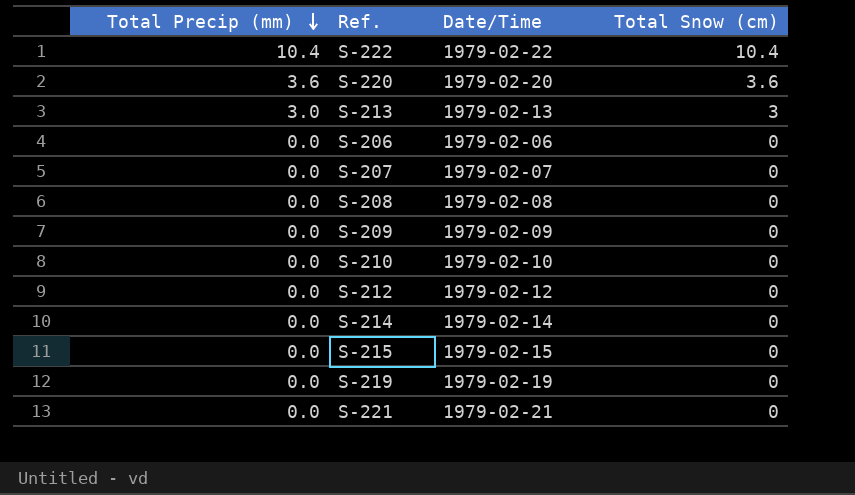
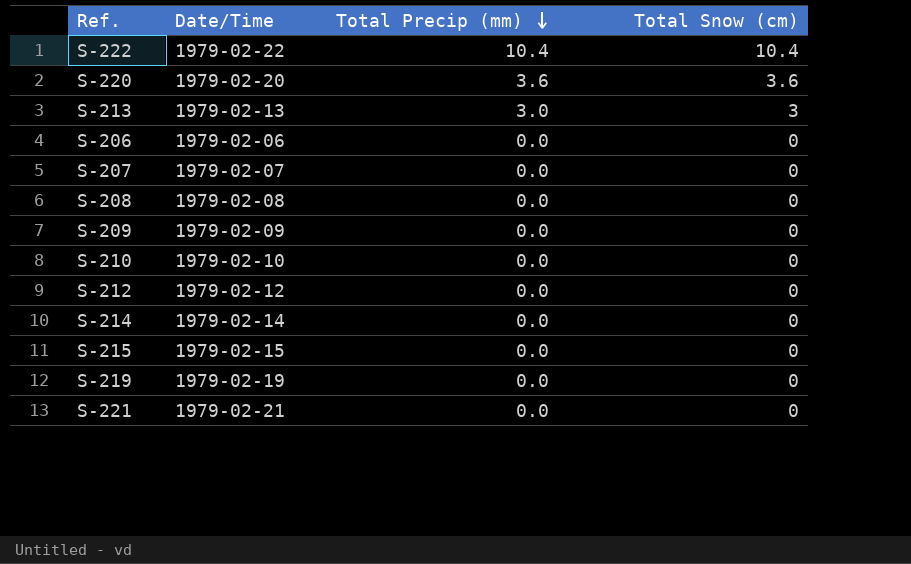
column Total Precip (mm) | position: 1 -> 3

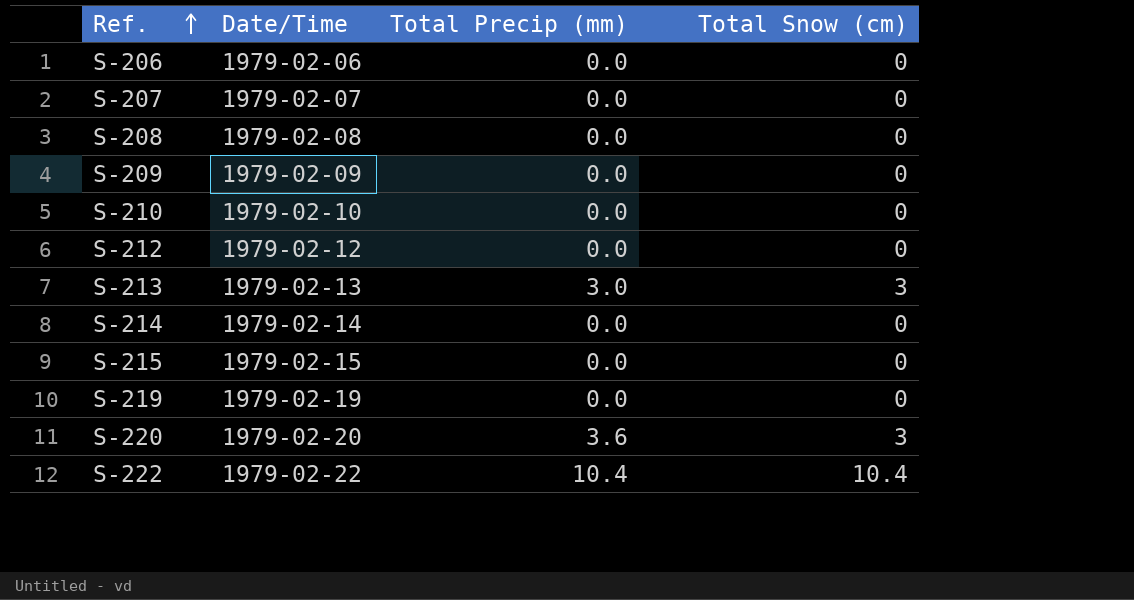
row order: Total Precip (mm) descending -> Ref. ascending
row S-221: 1979-02-21 | 0.0 | 0 -> none
S-220 | Total Snow (cm): 3.6 -> 3

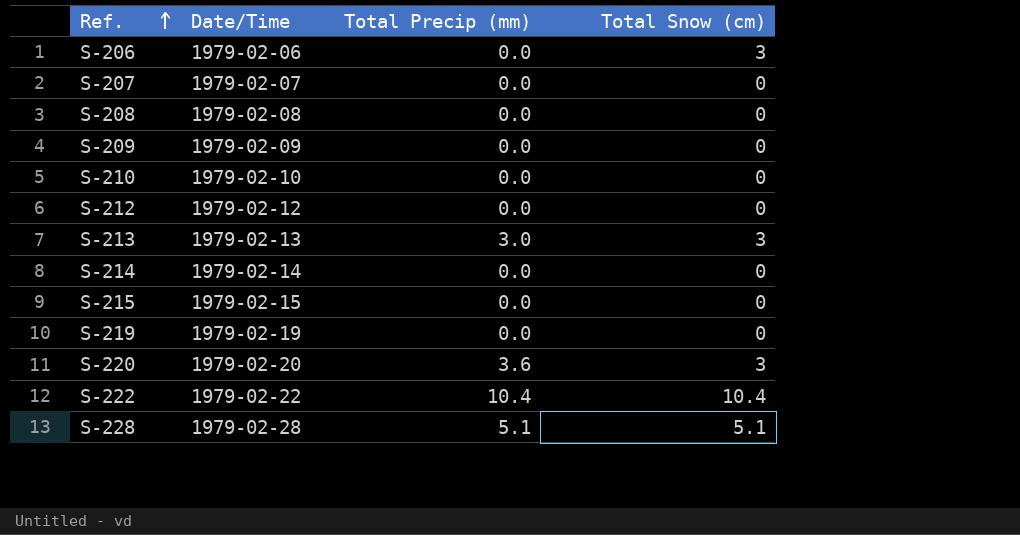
S-206 | Total Snow (cm): 0 -> 3
row S-228: none -> 1979-02-28 | 5.1 | 5.1

